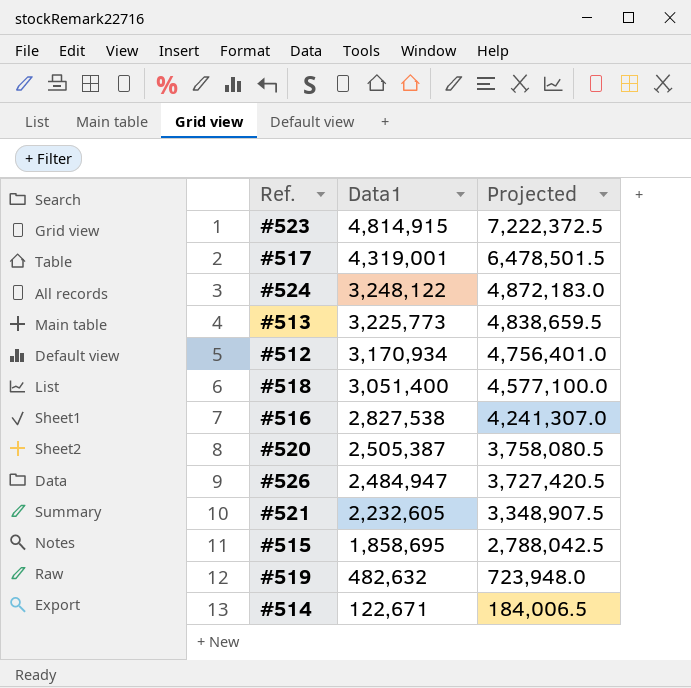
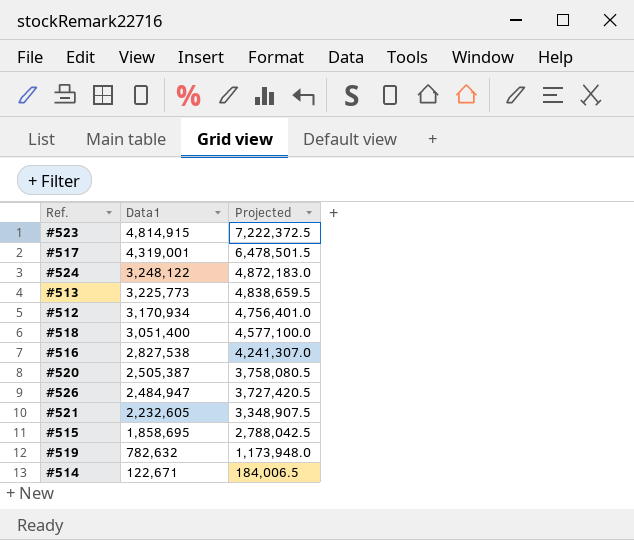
#519 | Data1: 482,632 -> 782,632
#519 | Projected: 723,948.0 -> 1,173,948.0

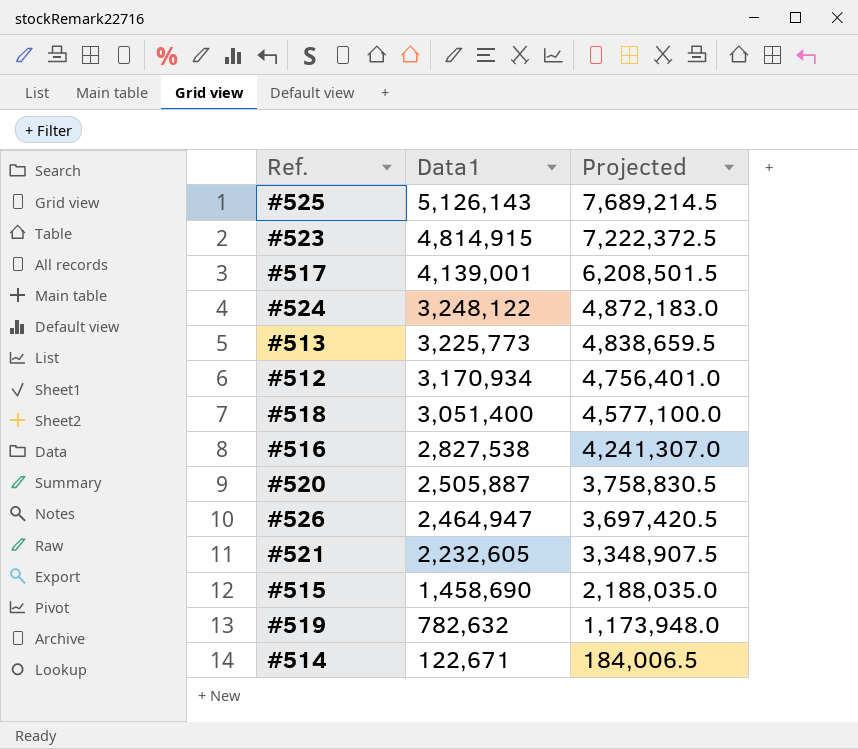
row #525: none -> 5,126,143 | 7,689,214.5
#517 | Data1: 4,319,001 -> 4,139,001
#517 | Projected: 6,478,501.5 -> 6,208,501.5
#520 | Data1: 2,505,387 -> 2,505,887
#520 | Projected: 3,758,080.5 -> 3,758,830.5
#526 | Data1: 2,484,947 -> 2,464,947
#526 | Projected: 3,727,420.5 -> 3,697,420.5
#515 | Data1: 1,858,695 -> 1,458,690
#515 | Projected: 2,788,042.5 -> 2,188,035.0

